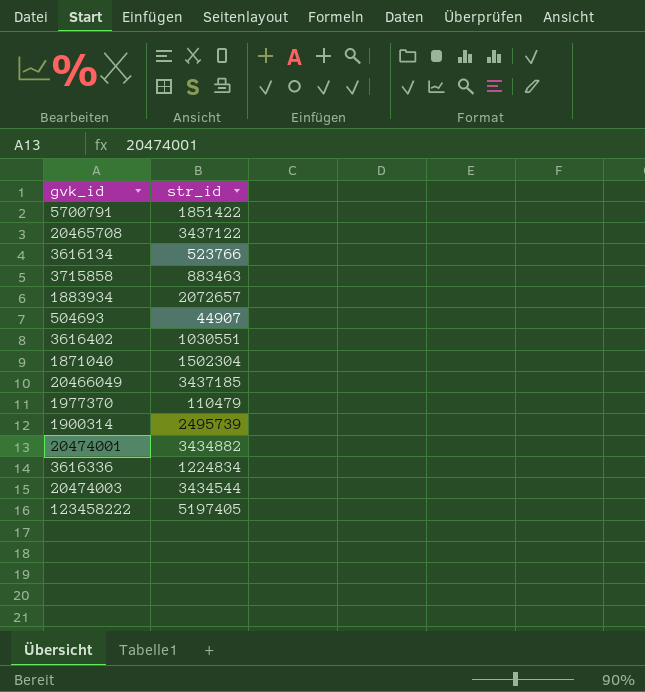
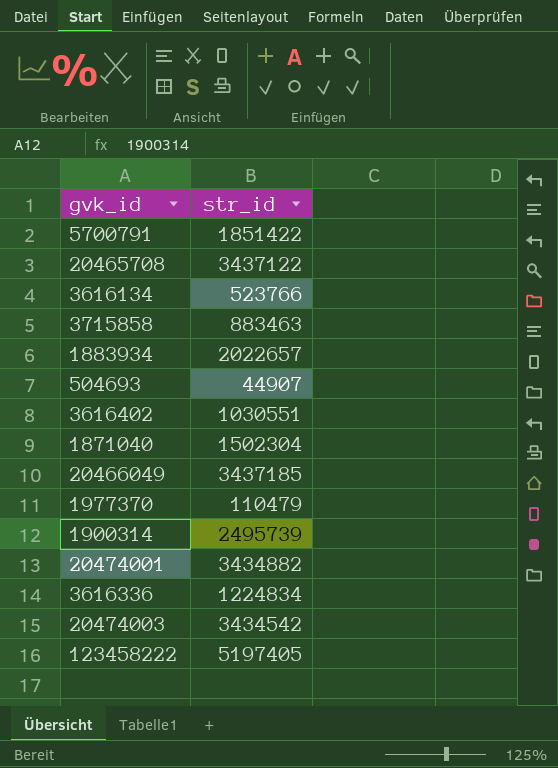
1883934 | str_id: 2072657 -> 2022657
20474003 | str_id: 3434544 -> 3434542

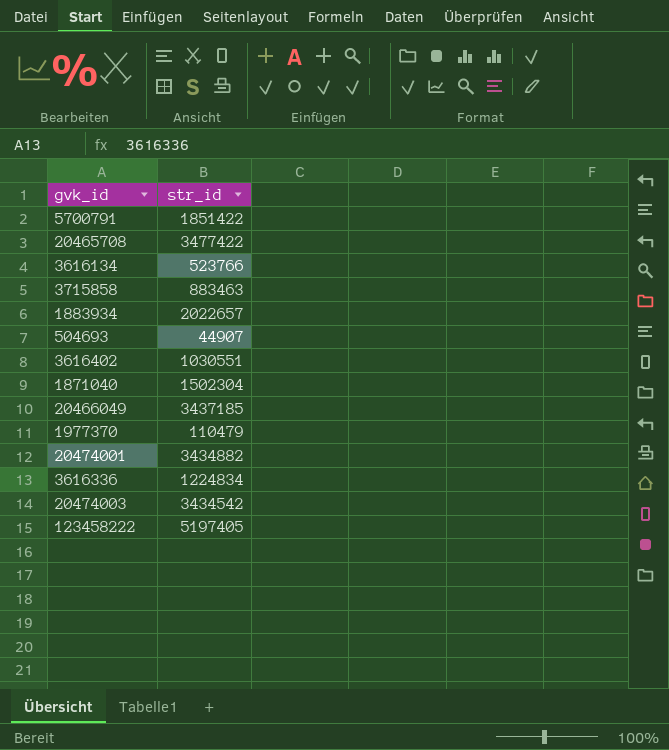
row 1900314: 2495739 -> none
20465708 | str_id: 3437122 -> 3477422

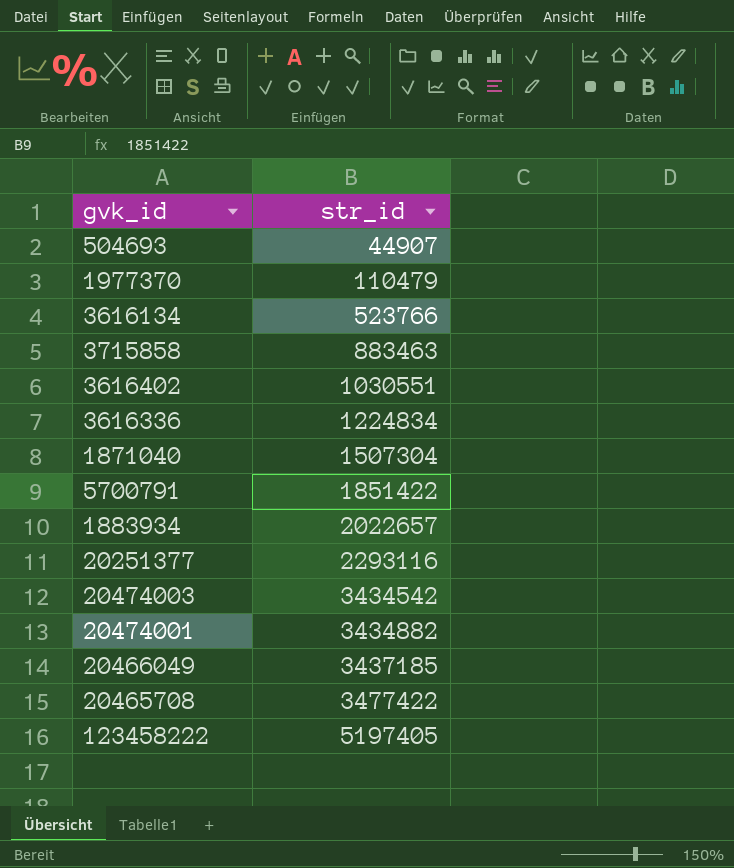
row order: none -> str_id ascending
1871040 | str_id: 1502304 -> 1507304
row 20251377: none -> 2293116

